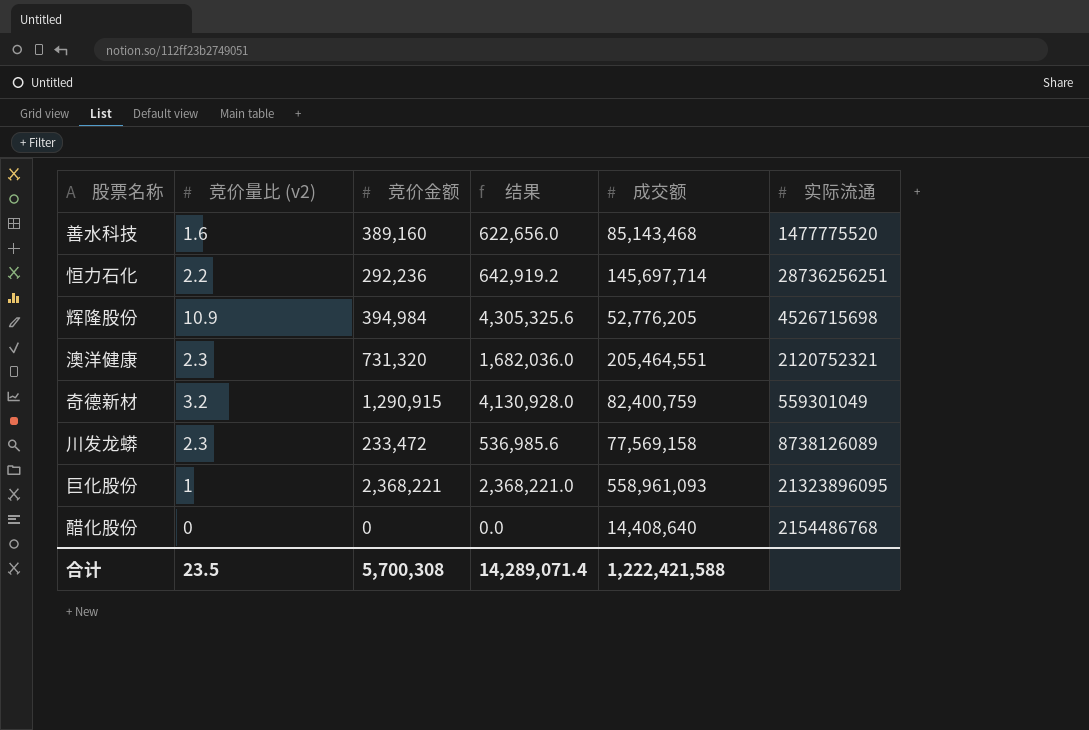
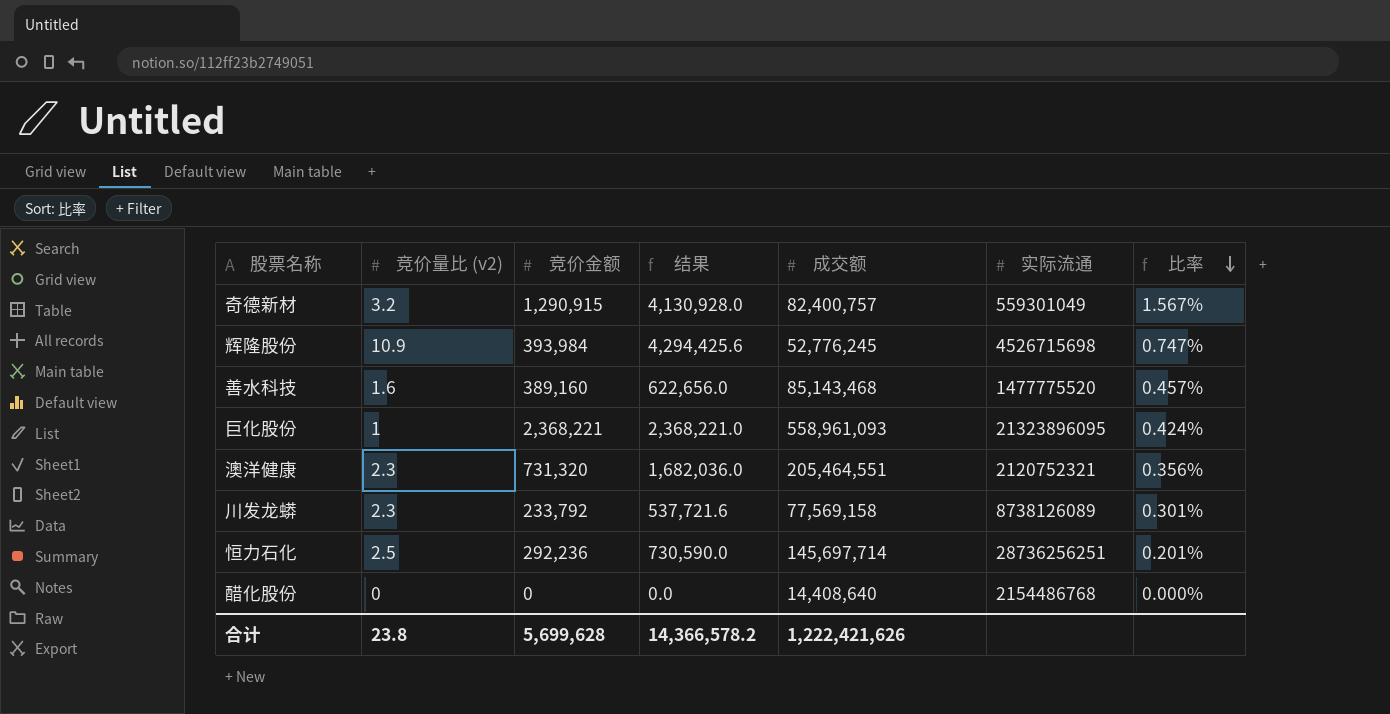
row order: none -> 比率 descending
column 比率 | formula: none -> [竞价金额] / [成交额]
奇德新材 | 成交额: 82,400,759 -> 82,400,757
辉隆股份 | 竞价金额: 394,984 -> 393,984
辉隆股份 | 结果: 4,305,325.6 -> 4,294,425.6
辉隆股份 | 成交额: 52,776,205 -> 52,776,245
川发龙蟒 | 竞价金额: 233,472 -> 233,792
川发龙蟒 | 结果: 536,985.6 -> 537,721.6
恒力石化 | 竞价量比 (v2): 2.2 -> 2.5
恒力石化 | 结果: 642,919.2 -> 730,590.0
合计 | 竞价量比 (v2): 23.5 -> 23.8
合计 | 竞价金额: 5,700,308 -> 5,699,628
合计 | 结果: 14,289,071.4 -> 14,366,578.2
合计 | 成交额: 1,222,421,588 -> 1,222,421,626

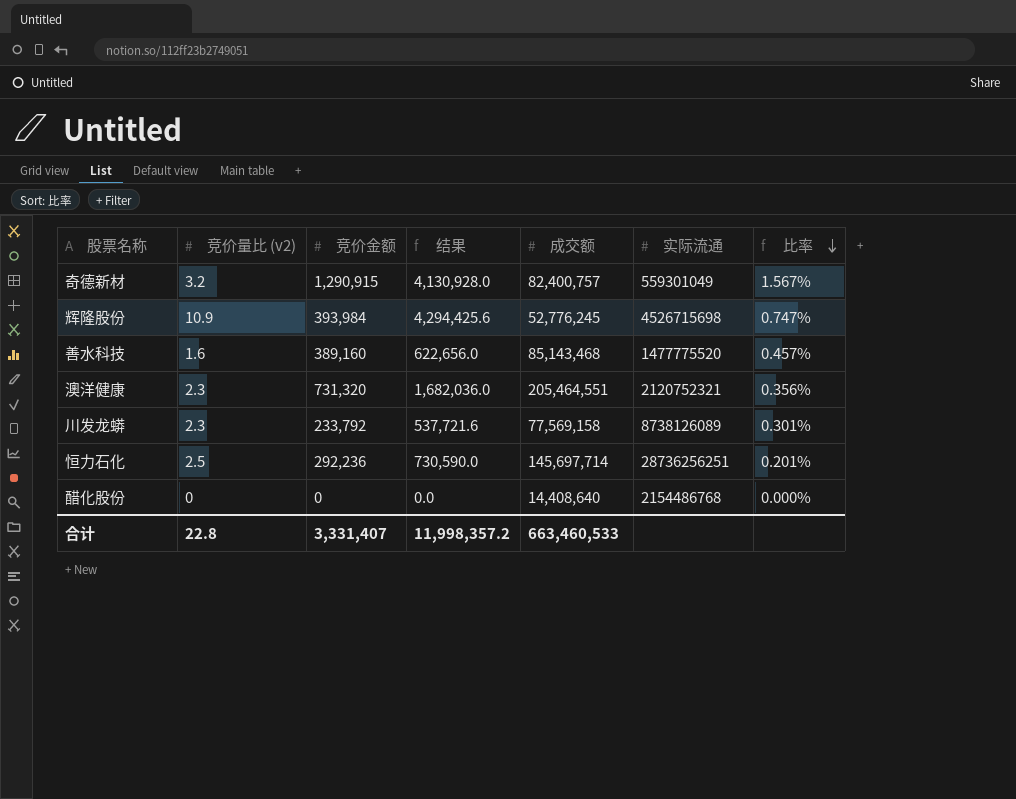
row 巨化股份: 1 | 2,368,221 | 2,368,221.0 | 558,961,093 | 21323896095 | 0.424% -> none
合计 | 竞价量比 (v2): 23.8 -> 22.8
合计 | 竞价金额: 5,699,628 -> 3,331,407
合计 | 结果: 14,366,578.2 -> 11,998,357.2
合计 | 成交额: 1,222,421,626 -> 663,460,533

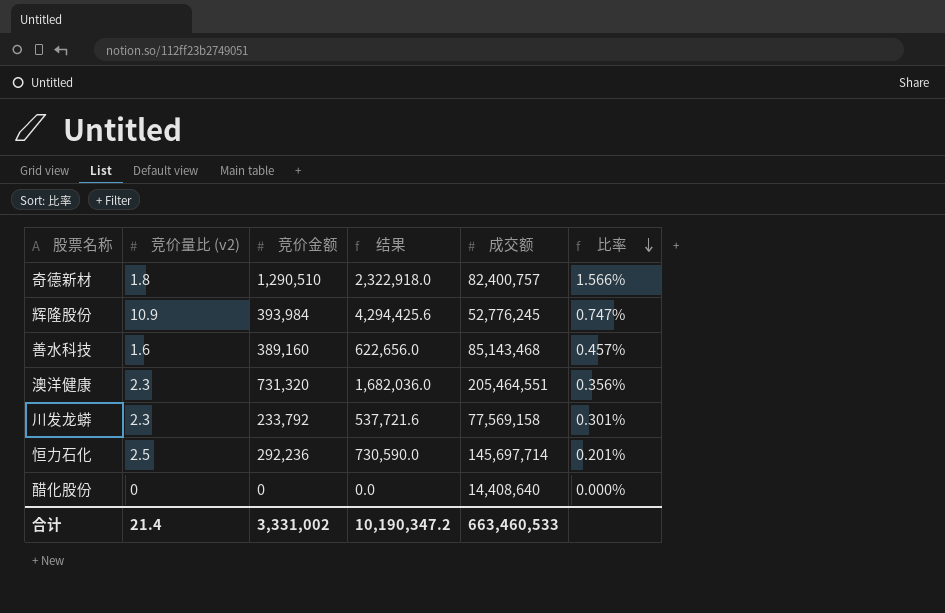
column 实际流通 | position: 6 -> none
奇德新材 | 竞价量比 (v2): 3.2 -> 1.8
奇德新材 | 竞价金额: 1,290,915 -> 1,290,510
奇德新材 | 结果: 4,130,928.0 -> 2,322,918.0
奇德新材 | 比率: 1.567% -> 1.566%
合计 | 竞价量比 (v2): 22.8 -> 21.4
合计 | 竞价金额: 3,331,407 -> 3,331,002
合计 | 结果: 11,998,357.2 -> 10,190,347.2

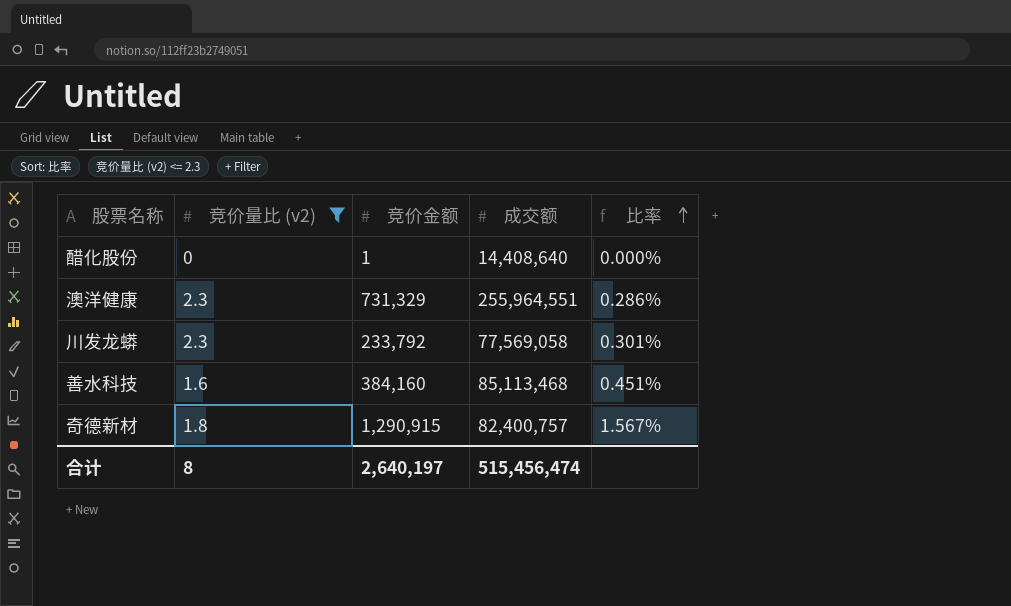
filter: none -> 竞价量比 (v2) <= 2.3
row order: 比率 descending -> 比率 ascending
column 结果 | formula: [竞价量比 (v2)] * [竞价金额] -> none
醋化股份 | 竞价金额: 0 -> 1
澳洋健康 | 竞价金额: 731,320 -> 731,329
澳洋健康 | 成交额: 205,464,551 -> 255,964,551
澳洋健康 | 比率: 0.356% -> 0.286%
川发龙蟒 | 成交额: 77,569,158 -> 77,569,058
善水科技 | 竞价金额: 389,160 -> 384,160
善水科技 | 成交额: 85,143,468 -> 85,113,468
善水科技 | 比率: 0.457% -> 0.451%
奇德新材 | 竞价金额: 1,290,510 -> 1,290,915
奇德新材 | 比率: 1.566% -> 1.567%
合计 | 竞价量比 (v2): 21.4 -> 8
合计 | 竞价金额: 3,331,002 -> 2,640,197
合计 | 成交额: 663,460,533 -> 515,456,474

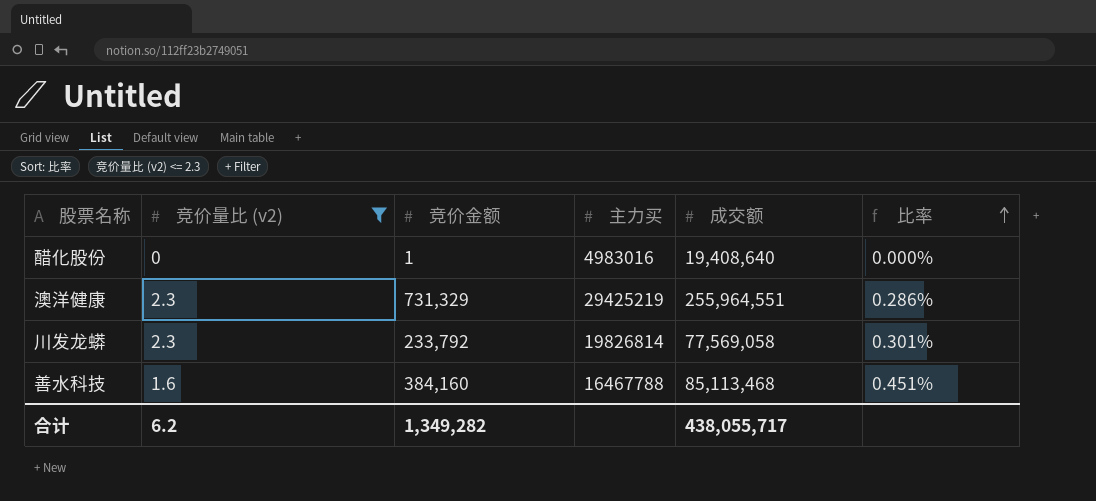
column 主力买 | position: none -> 4
row 奇德新材: 1.8 | 1,290,915 | 82,400,757 | 1.567% -> none
醋化股份 | 成交额: 14,408,640 -> 19,408,640
合计 | 竞价量比 (v2): 8 -> 6.2
合计 | 竞价金额: 2,640,197 -> 1,349,282
合计 | 成交额: 515,456,474 -> 438,055,717

